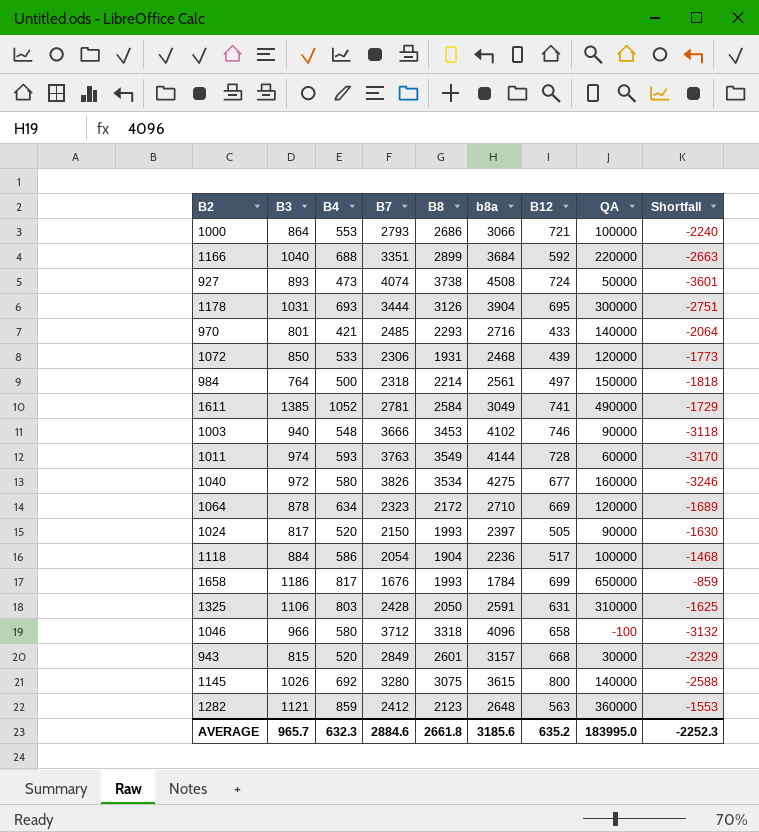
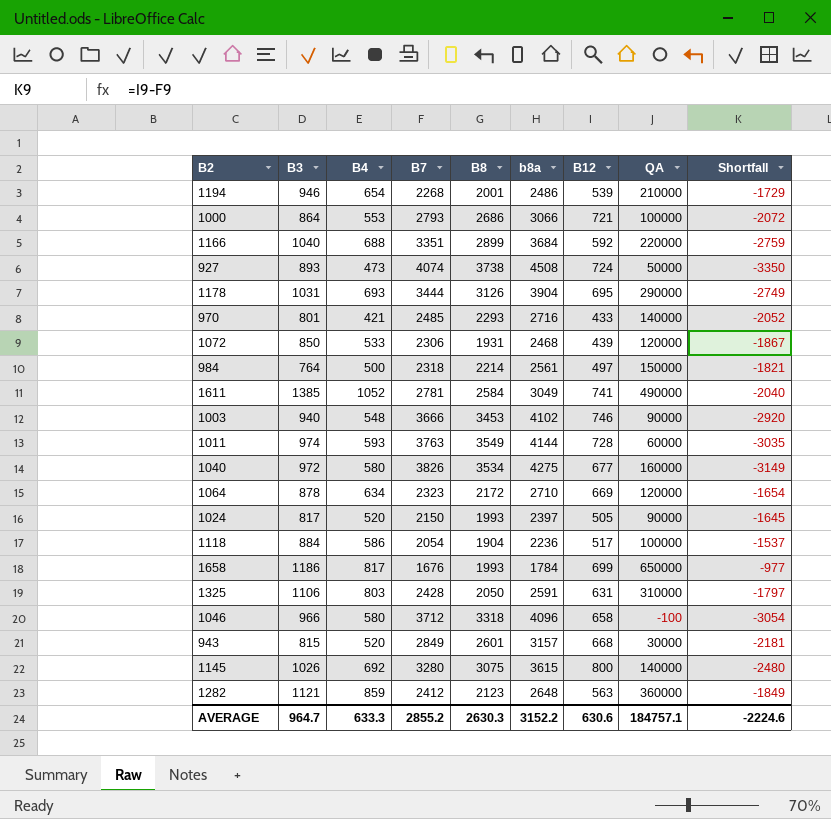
column Shortfall | formula: [B4] - [B7] -> [B12] - [B7]
row 1194: none -> 946 | 654 | 2268 | 2001 | 2486 | 539 | 210000 | -1729
1178 | QA: 300000 -> 290000
AVERAGE | B3: 965.7 -> 964.7
AVERAGE | B4: 632.3 -> 633.3
AVERAGE | B7: 2884.6 -> 2855.2
AVERAGE | B8: 2661.8 -> 2630.3
AVERAGE | b8a: 3185.6 -> 3152.2
AVERAGE | B12: 635.2 -> 630.6
AVERAGE | QA: 183995.0 -> 184757.1
AVERAGE | Shortfall: -2252.3 -> -2224.6

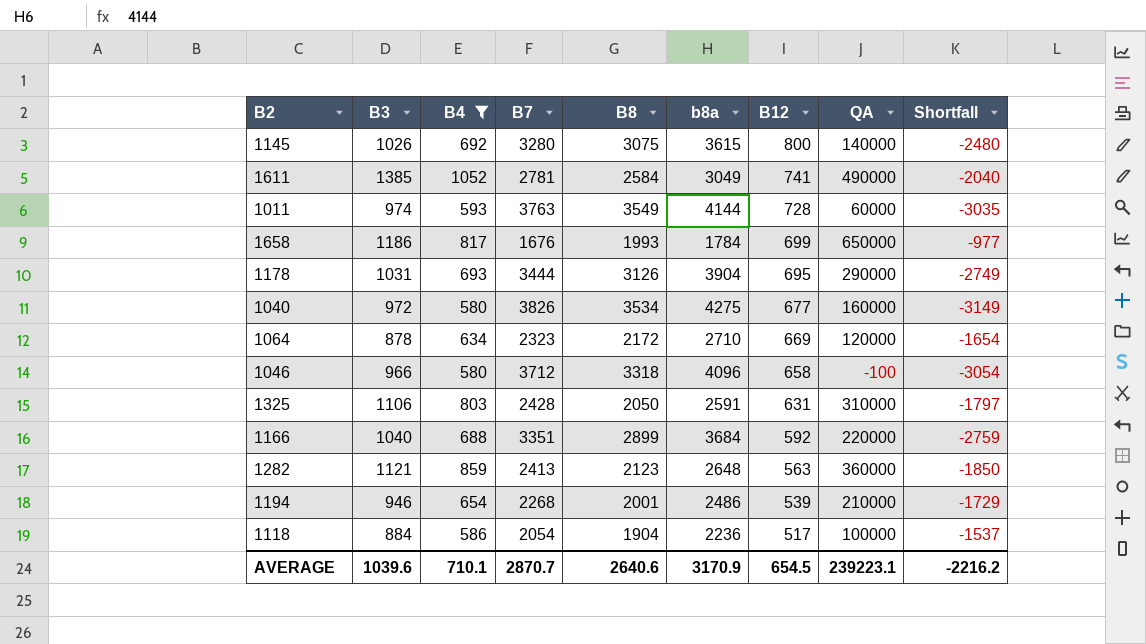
filter: none -> B4 >= 580
row order: none -> B12 descending
1282 | B7: 2412 -> 2413
1282 | Shortfall: -1849 -> -1850
AVERAGE | B3: 964.7 -> 1039.6
AVERAGE | B4: 633.3 -> 710.1
AVERAGE | B7: 2855.2 -> 2870.7
AVERAGE | B8: 2630.3 -> 2640.6
AVERAGE | b8a: 3152.2 -> 3170.9
AVERAGE | B12: 630.6 -> 654.5
AVERAGE | QA: 184757.1 -> 239223.1
AVERAGE | Shortfall: -2224.6 -> -2216.2

